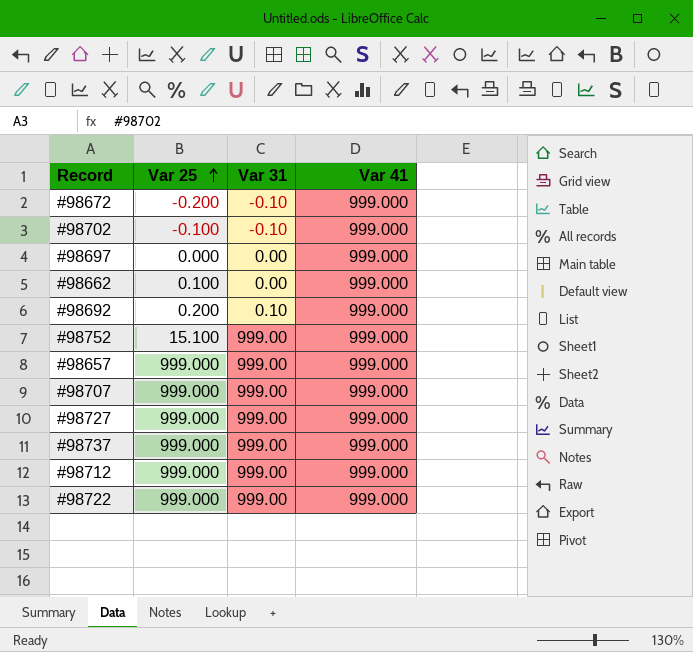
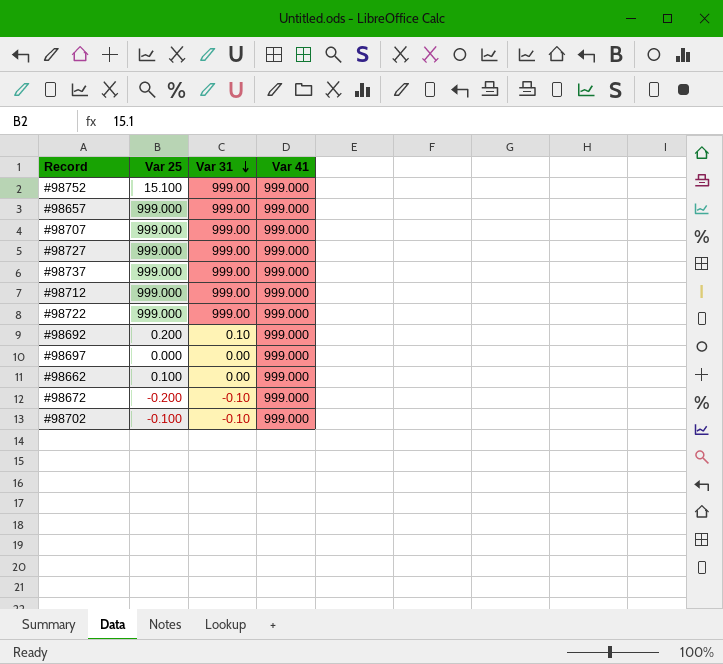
row order: Var 25 ascending -> Var 31 descending

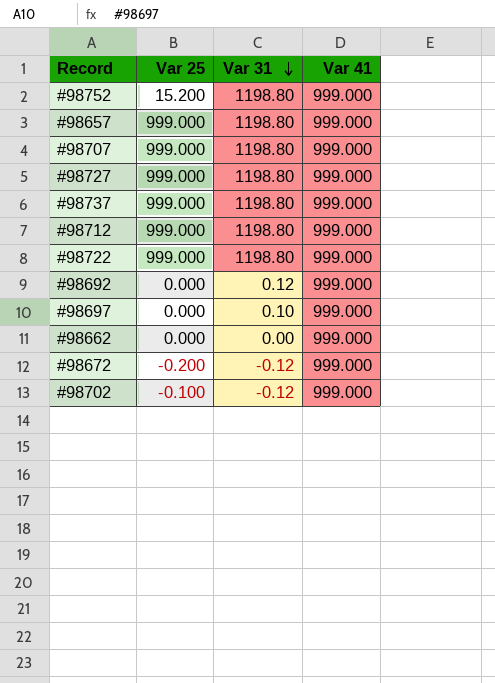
#98752 | Var 25: 15.100 -> 15.200
#98752 | Var 31: 999.00 -> 1198.80
#98657 | Var 31: 999.00 -> 1198.80
#98707 | Var 31: 999.00 -> 1198.80
#98727 | Var 31: 999.00 -> 1198.80
#98737 | Var 31: 999.00 -> 1198.80
#98712 | Var 31: 999.00 -> 1198.80
#98722 | Var 31: 999.00 -> 1198.80
#98692 | Var 25: 0.200 -> 0.000
#98692 | Var 31: 0.10 -> 0.12
#98697 | Var 31: 0.00 -> 0.10
#98662 | Var 25: 0.100 -> 0.000
#98672 | Var 31: -0.10 -> -0.12
#98702 | Var 31: -0.10 -> -0.12

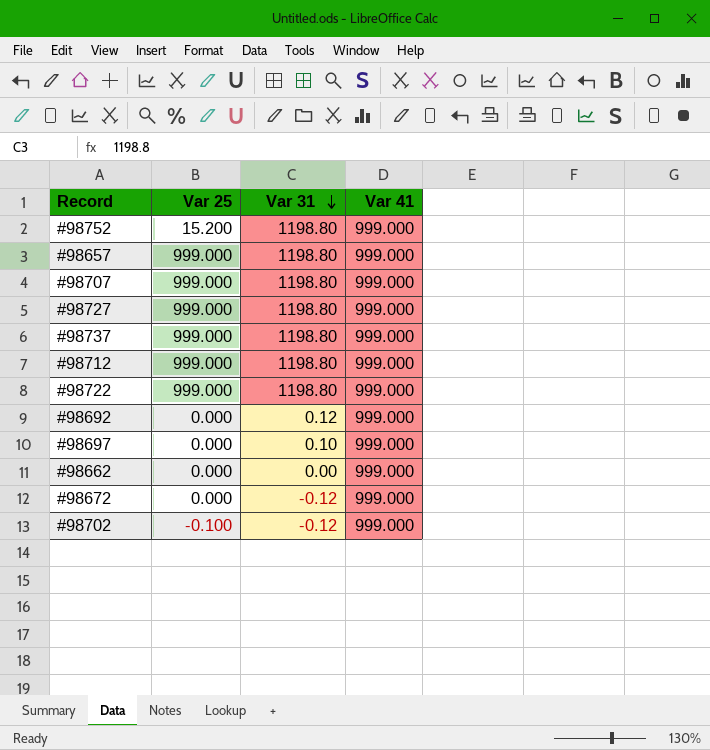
#98672 | Var 25: -0.200 -> 0.000

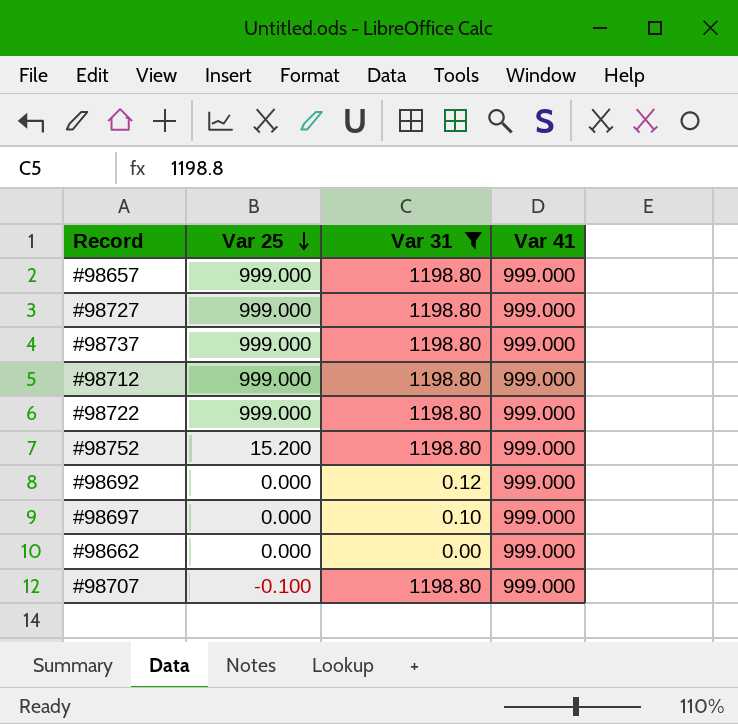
filter: none -> Var 31 != -0.12
row order: Var 31 descending -> Var 25 descending
#98707 | Var 25: 999.000 -> -0.100

